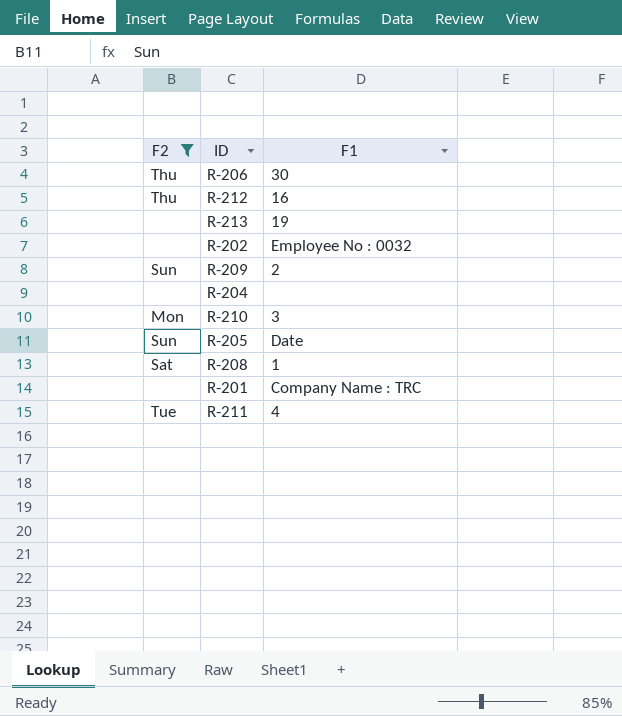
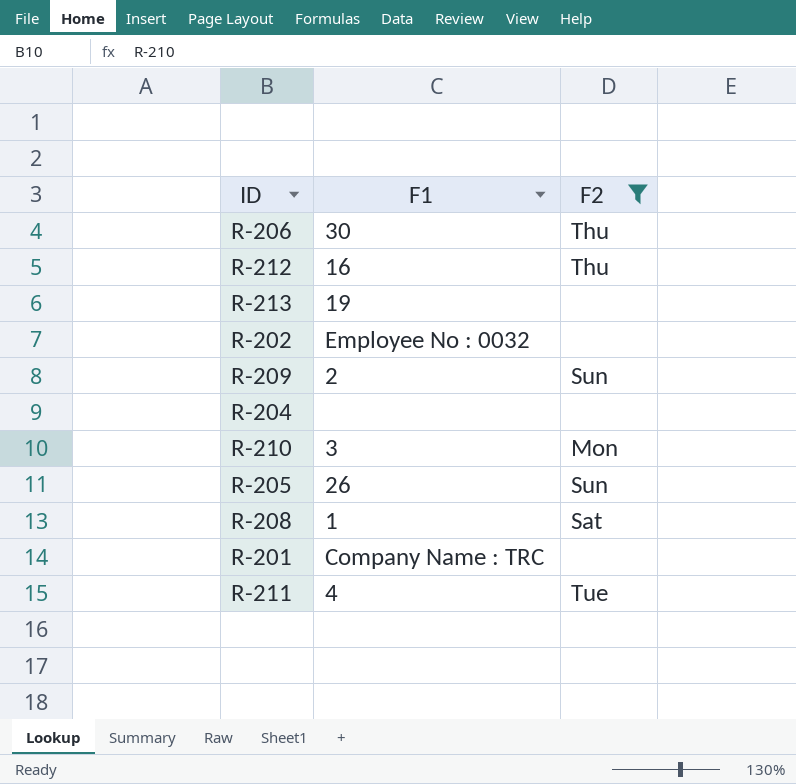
column F2 | position: 1 -> 3
R-205 | F1: Date -> 26

